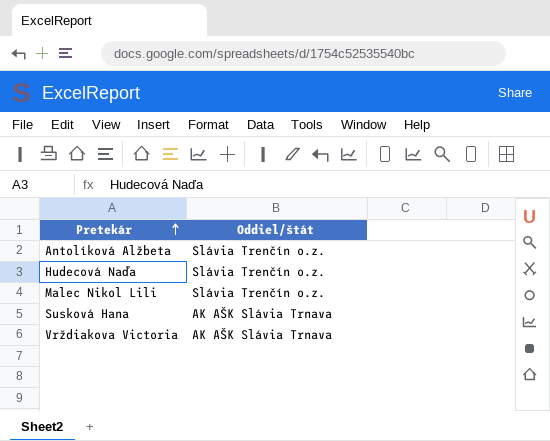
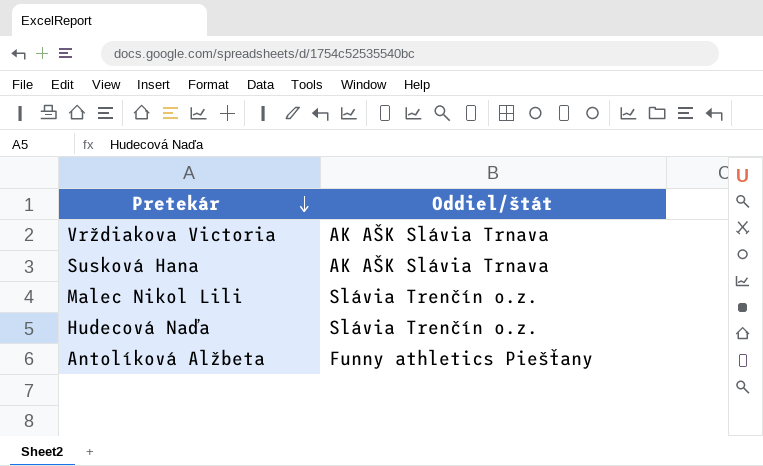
row order: Pretekár ascending -> Pretekár descending
Antolíková Alžbeta | Oddiel/štát: Slávia Trenčín o.z. -> Funny athletics Piešťany

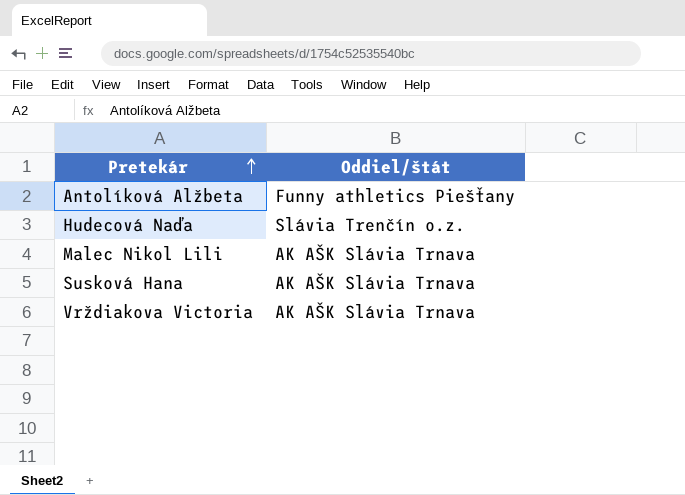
row order: Pretekár descending -> Pretekár ascending
Malec Nikol Lili | Oddiel/štát: Slávia Trenčín o.z. -> AK AŠK Slávia Trnava

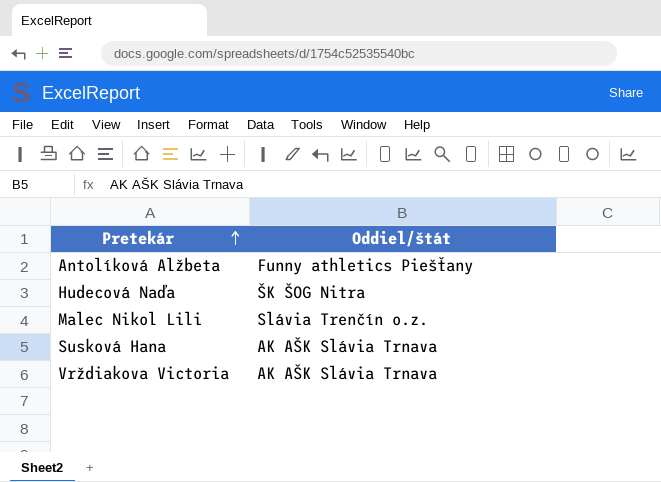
Hudecová Naďa | Oddiel/štát: Slávia Trenčín o.z. -> ŠK ŠOG Nitra
Malec Nikol Lili | Oddiel/štát: AK AŠK Slávia Trnava -> Slávia Trenčín o.z.

